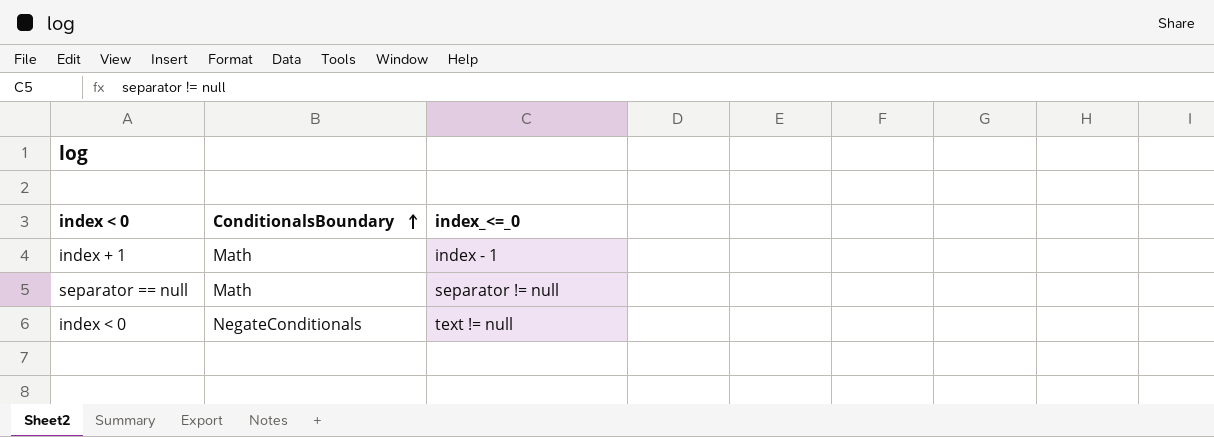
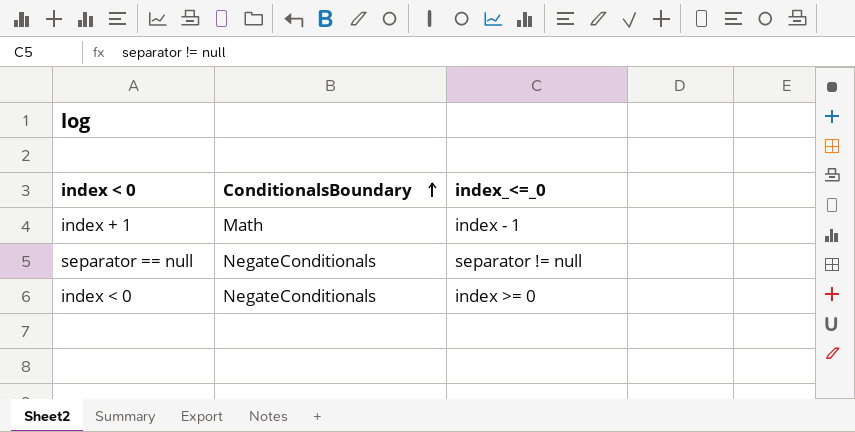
separator == null | ConditionalsBoundary: Math -> NegateConditionals
index < 0 | index_<=_0: text != null -> index >= 0

